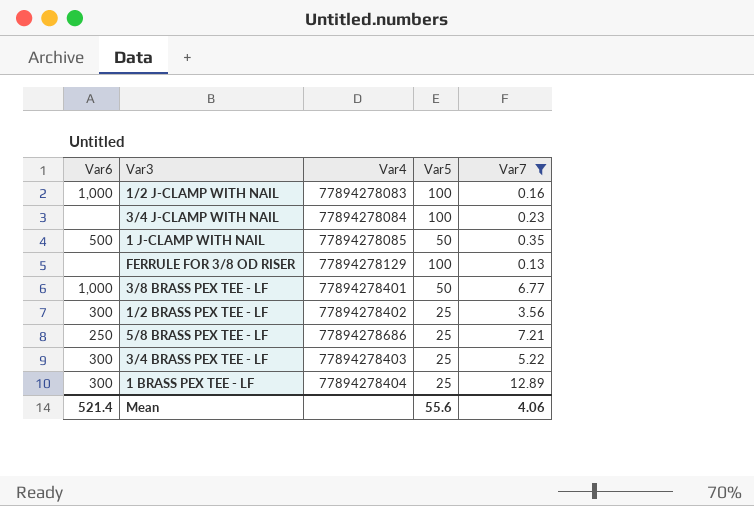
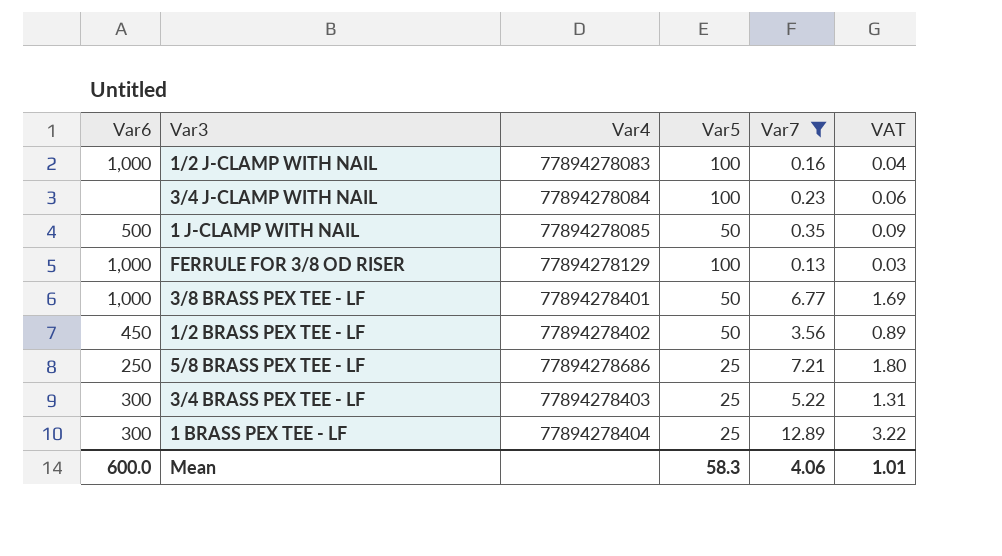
column VAT | formula: none -> [Var7] * 0.25
FERRULE FOR 3/8 OD RISER | Var6: none -> 1,000
1/2 BRASS PEX TEE - LF | Var6: 300 -> 450
1/2 BRASS PEX TEE - LF | Var5: 25 -> 50
Mean | Var6: 521.4 -> 600.0
Mean | Var5: 55.6 -> 58.3

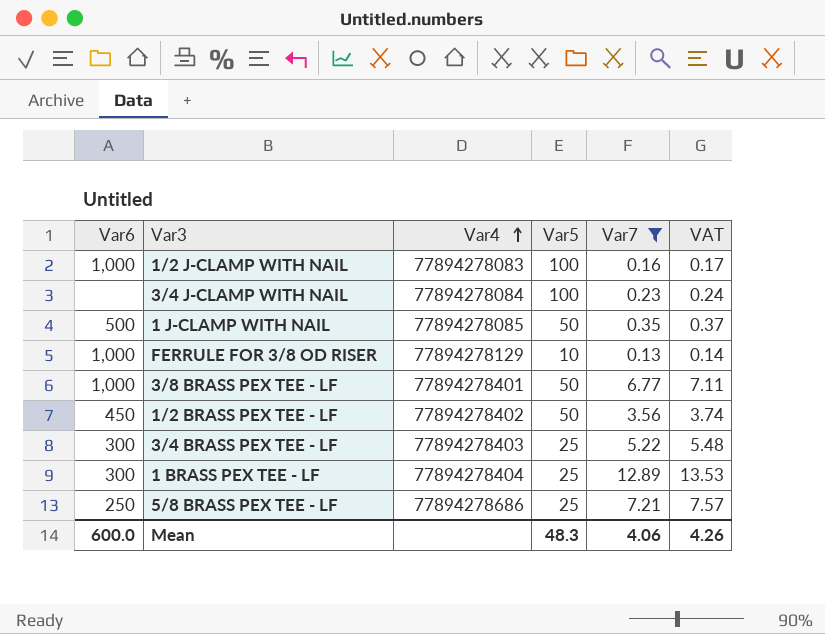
row order: none -> Var4 ascending
column VAT | formula: [Var7] * 0.25 -> [Var7] * 1.05
FERRULE FOR 3/8 OD RISER | Var5: 100 -> 10
Mean | Var5: 58.3 -> 48.3
Mean | VAT: 1.01 -> 4.26

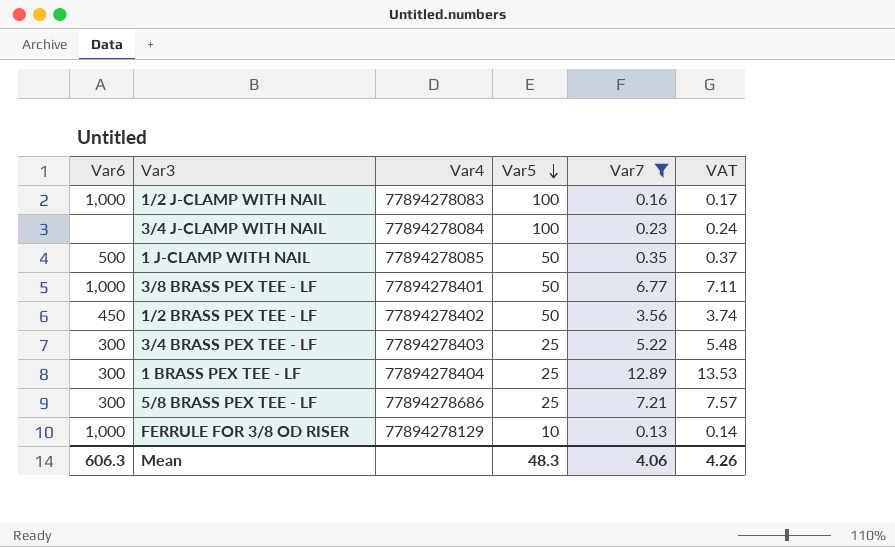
row order: Var4 ascending -> Var5 descending
5/8 BRASS PEX TEE - LF | Var6: 250 -> 300
Mean | Var6: 600.0 -> 606.3

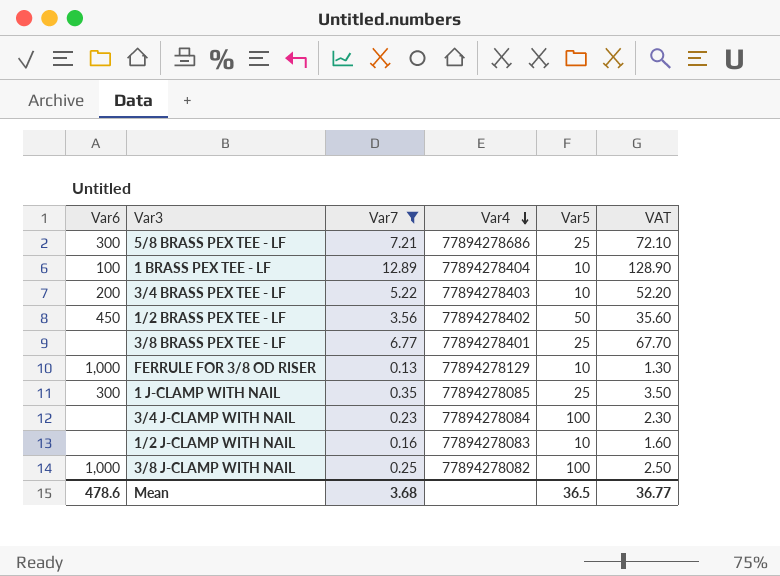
row order: Var5 descending -> Var4 descending
column Var7 | position: 5 -> 3
column VAT | formula: [Var7] * 1.05 -> [Var7] * 10
1 BRASS PEX TEE - LF | Var6: 300 -> 100
1 BRASS PEX TEE - LF | Var5: 25 -> 10
3/4 BRASS PEX TEE - LF | Var6: 300 -> 200
3/4 BRASS PEX TEE - LF | Var5: 25 -> 10
3/8 BRASS PEX TEE - LF | Var6: 1,000 -> none
3/8 BRASS PEX TEE - LF | Var5: 50 -> 25
1 J-CLAMP WITH NAIL | Var6: 500 -> 300
1 J-CLAMP WITH NAIL | Var5: 50 -> 25
1/2 J-CLAMP WITH NAIL | Var6: 1,000 -> none
1/2 J-CLAMP WITH NAIL | Var5: 100 -> 10
row 3/8 J-CLAMP WITH NAIL: none -> 1,000 | 0.25 | 77894278082 | 100 | 2.50
Mean | Var6: 606.3 -> 478.6
Mean | Var7: 4.06 -> 3.68
Mean | Var5: 48.3 -> 36.5
Mean | VAT: 4.26 -> 36.77

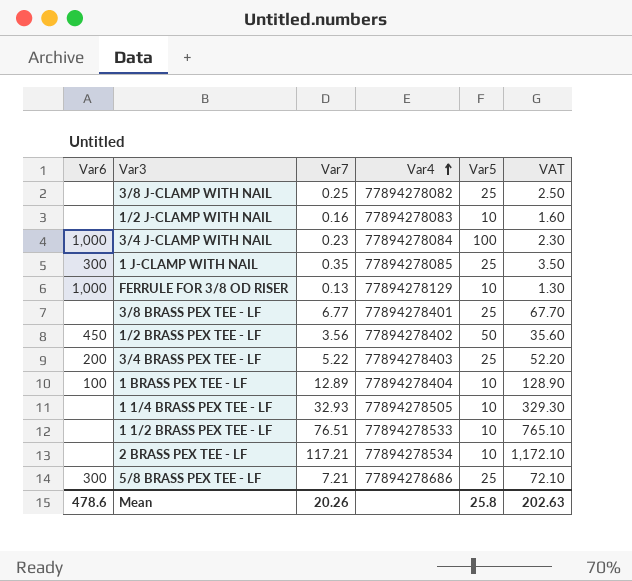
filter: Var7 <= 12.89 -> none
row order: Var4 descending -> Var4 ascending
3/8 J-CLAMP WITH NAIL | Var6: 1,000 -> none
3/8 J-CLAMP WITH NAIL | Var5: 100 -> 25
3/4 J-CLAMP WITH NAIL | Var6: none -> 1,000
3/4 BRASS PEX TEE - LF | Var5: 10 -> 25
Mean | Var7: 3.68 -> 20.26
Mean | Var5: 36.5 -> 25.8
Mean | VAT: 36.77 -> 202.63

